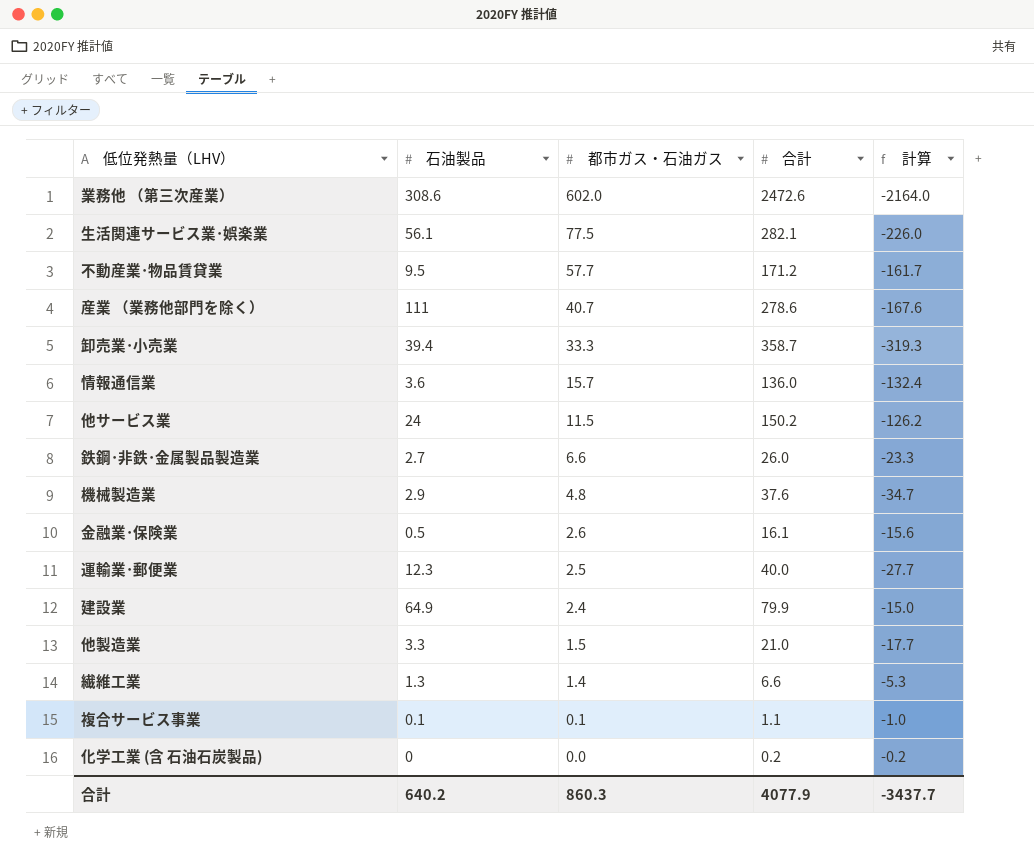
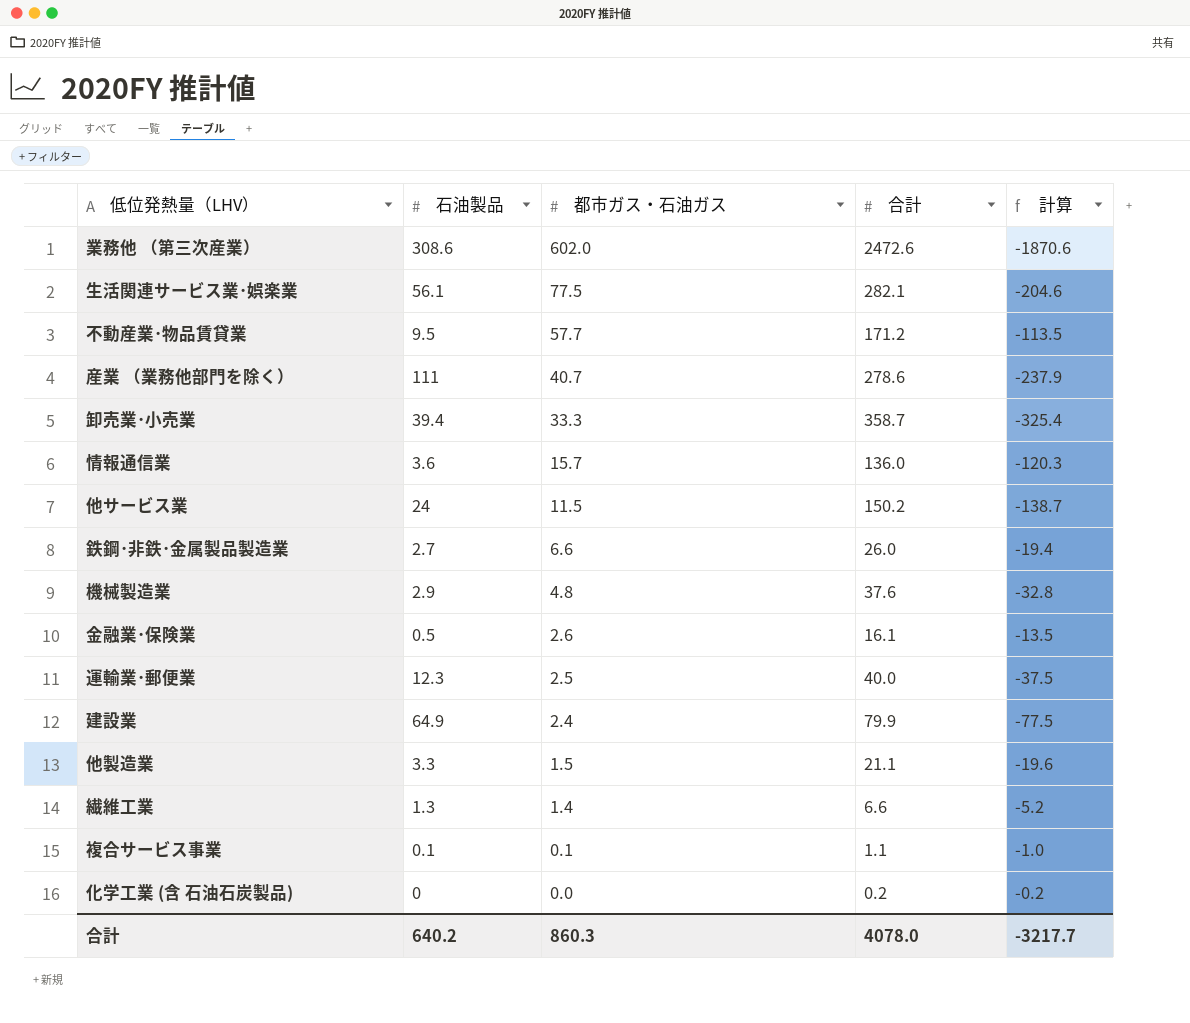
column 計算 | formula: [石油製品] - [合計] -> [都市ガス・石油ガス] - [合計]
他製造業 | 合計: 21.0 -> 21.1
合計 | 合計: 4077.9 -> 4078.0
合計 | 計算: -3437.7 -> -3217.7

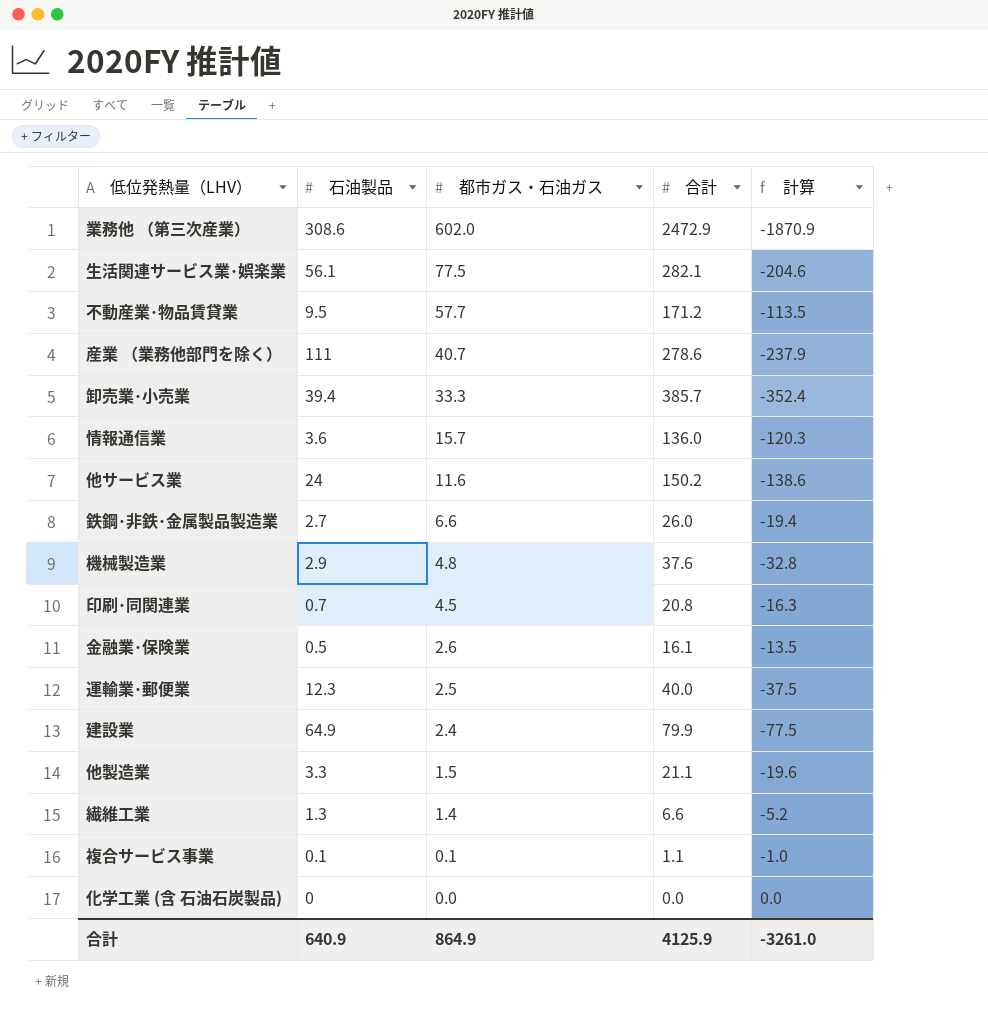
業務他 （第三次産業） | 合計: 2472.6 -> 2472.9
業務他 （第三次産業） | 計算: -1870.6 -> -1870.9
卸売業･小売業 | 合計: 358.7 -> 385.7
卸売業･小売業 | 計算: -325.4 -> -352.4
他サービス業 | 都市ガス・石油ガス: 11.5 -> 11.6
他サービス業 | 計算: -138.7 -> -138.6
row 印刷･同関連業: none -> 0.7 | 4.5 | 20.8 | -16.3
化学工業 (含 石油石炭製品) | 合計: 0.2 -> 0.0
化学工業 (含 石油石炭製品) | 計算: -0.2 -> 0.0
合計 | 石油製品: 640.2 -> 640.9
合計 | 都市ガス・石油ガス: 860.3 -> 864.9
合計 | 合計: 4078.0 -> 4125.9
合計 | 計算: -3217.7 -> -3261.0

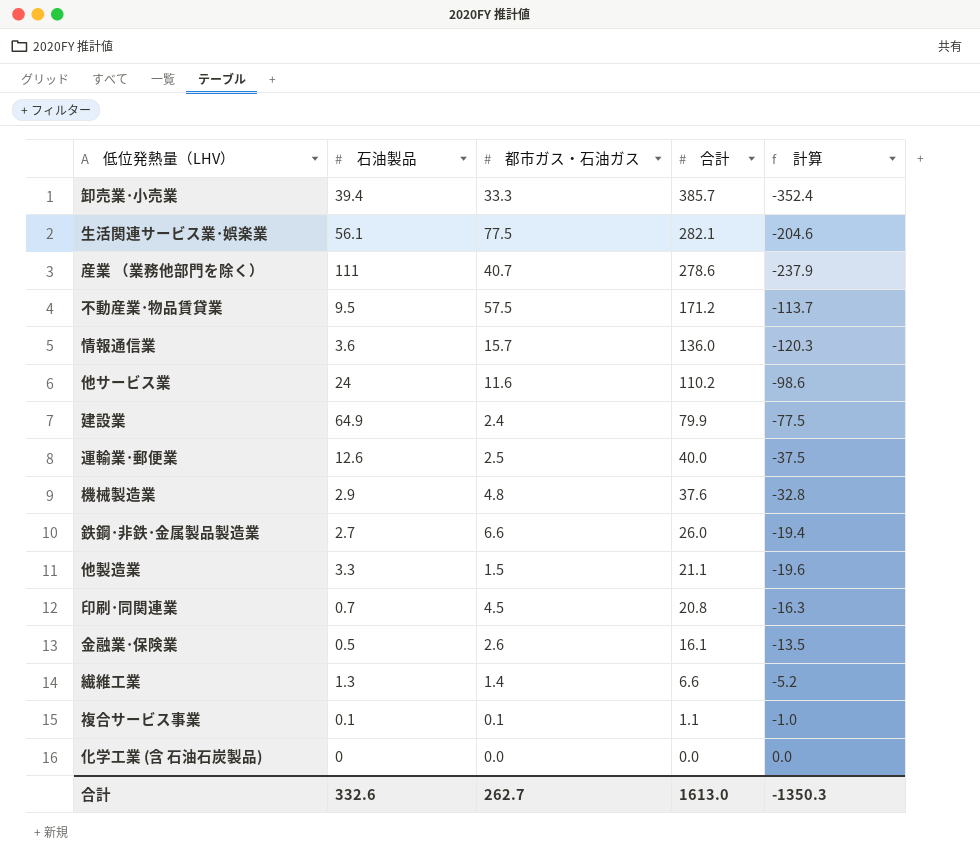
row order: 都市ガス・石油ガス descending -> 合計 descending
row 業務他 （第三次産業）: 308.6 | 602.0 | 2472.9 | -1870.9 -> none
不動産業･物品賃貸業 | 都市ガス・石油ガス: 57.7 -> 57.5
不動産業･物品賃貸業 | 計算: -113.5 -> -113.7
他サービス業 | 合計: 150.2 -> 110.2
他サービス業 | 計算: -138.6 -> -98.6
運輸業･郵便業 | 石油製品: 12.3 -> 12.6
合計 | 石油製品: 640.9 -> 332.6
合計 | 都市ガス・石油ガス: 864.9 -> 262.7
合計 | 合計: 4125.9 -> 1613.0
合計 | 計算: -3261.0 -> -1350.3

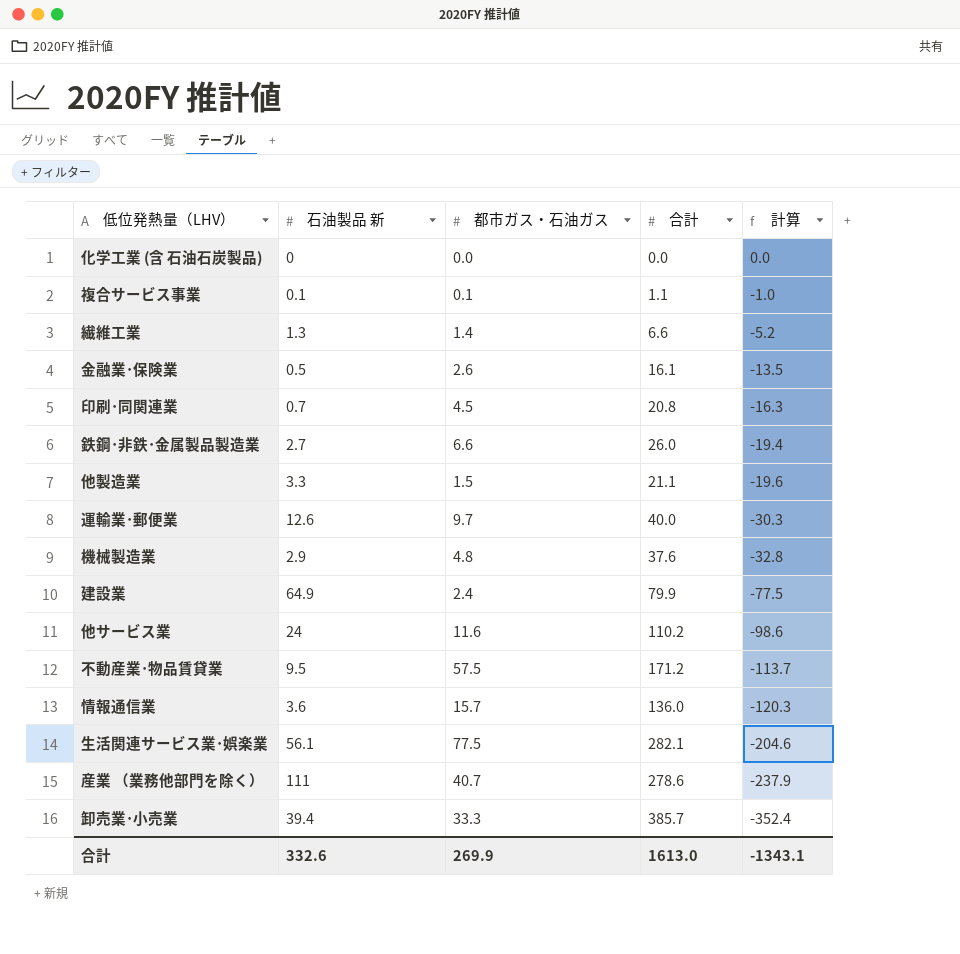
row order: 合計 descending -> 計算 descending
column name: 石油製品 -> 石油製品 新
運輸業･郵便業 | 都市ガス・石油ガス: 2.5 -> 9.7
運輸業･郵便業 | 計算: -37.5 -> -30.3
合計 | 都市ガス・石油ガス: 262.7 -> 269.9
合計 | 計算: -1350.3 -> -1343.1

